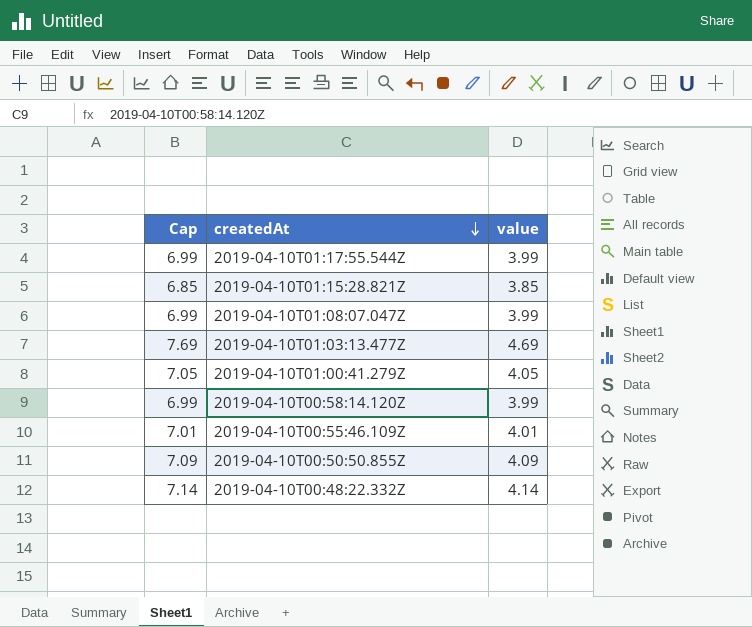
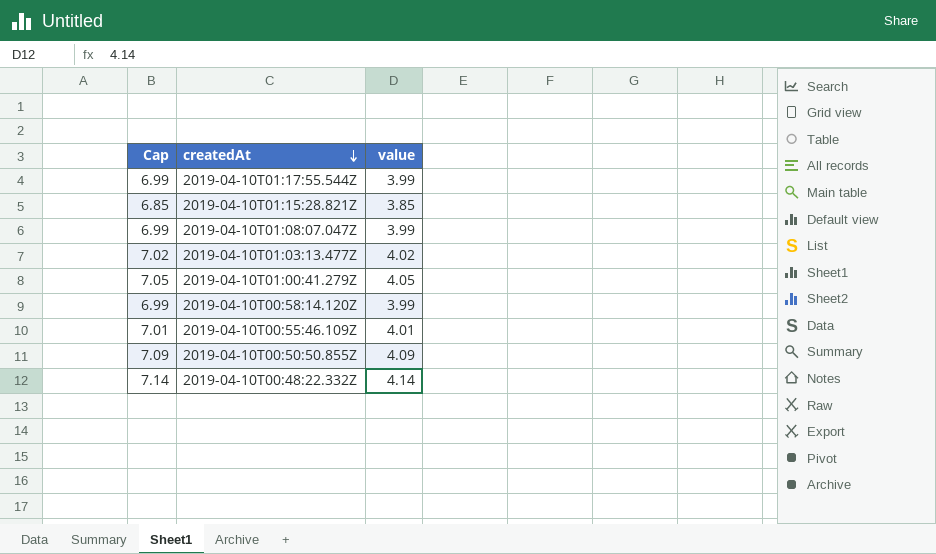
2019-04-10T01:03:13.477Z | Cap: 7.69 -> 7.02
2019-04-10T01:03:13.477Z | value: 4.69 -> 4.02

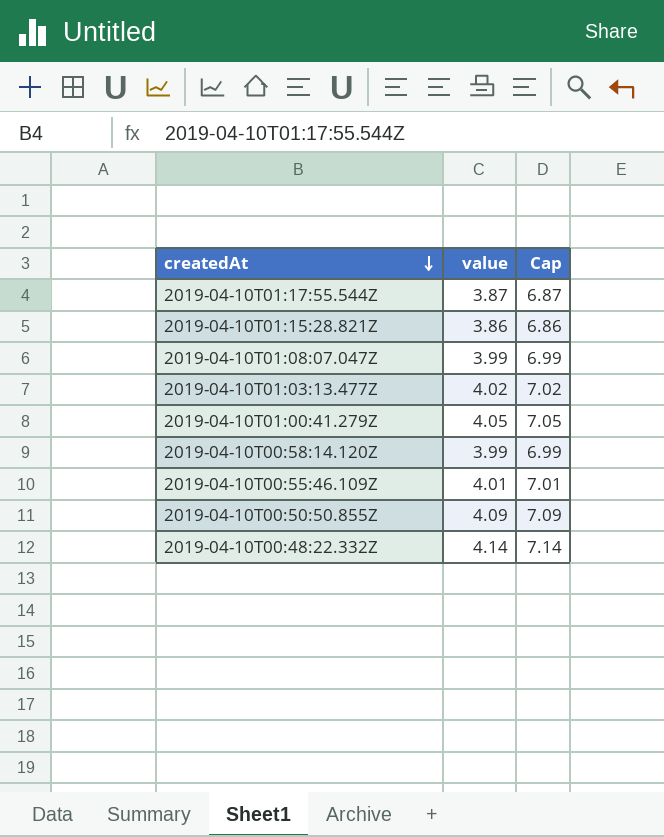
column Cap | position: 1 -> 3
2019-04-10T01:17:55.544Z | value: 3.99 -> 3.87
2019-04-10T01:17:55.544Z | Cap: 6.99 -> 6.87
2019-04-10T01:15:28.821Z | value: 3.85 -> 3.86
2019-04-10T01:15:28.821Z | Cap: 6.85 -> 6.86

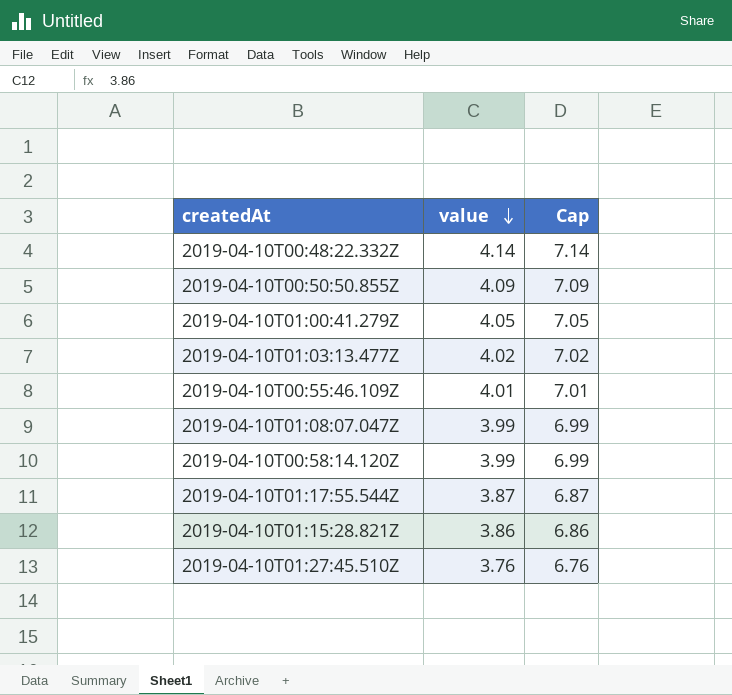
row order: createdAt descending -> value descending
row 2019-04-10T01:27:45.510Z: none -> 3.76 | 6.76

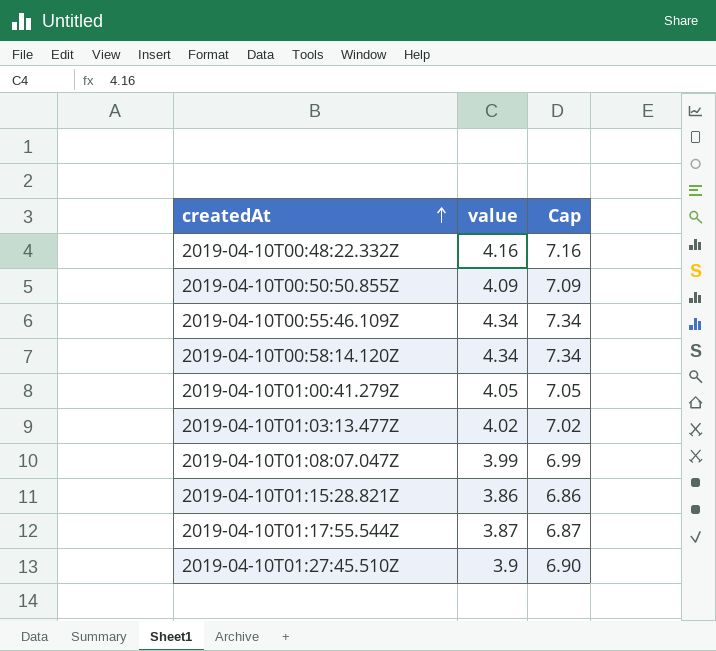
row order: value descending -> createdAt ascending
2019-04-10T00:48:22.332Z | value: 4.14 -> 4.16
2019-04-10T00:48:22.332Z | Cap: 7.14 -> 7.16
2019-04-10T00:55:46.109Z | value: 4.01 -> 4.34
2019-04-10T00:55:46.109Z | Cap: 7.01 -> 7.34
2019-04-10T00:58:14.120Z | value: 3.99 -> 4.34
2019-04-10T00:58:14.120Z | Cap: 6.99 -> 7.34
2019-04-10T01:27:45.510Z | value: 3.76 -> 3.9
2019-04-10T01:27:45.510Z | Cap: 6.76 -> 6.90

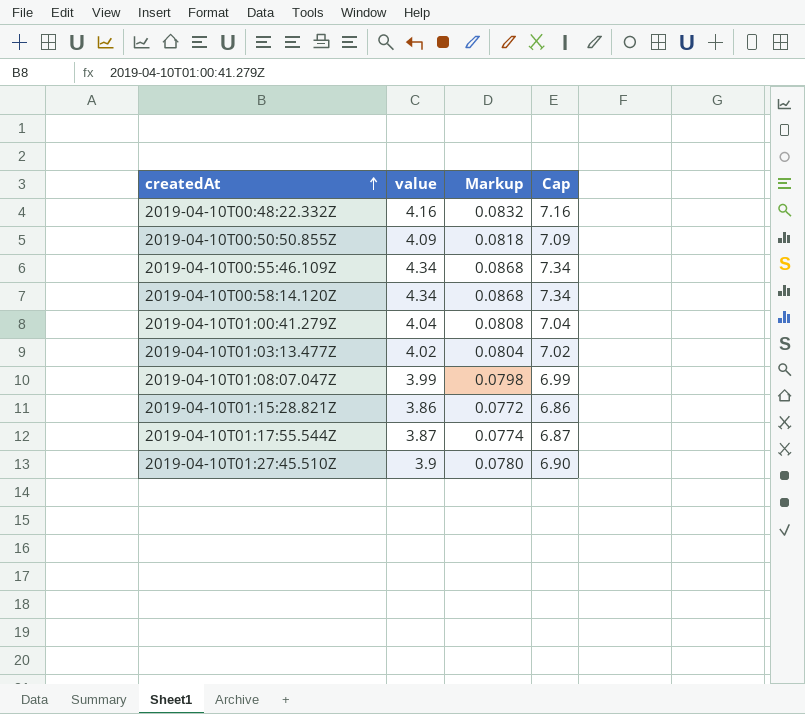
column Markup | formula: none -> [value] * 0.02
2019-04-10T01:00:41.279Z | value: 4.05 -> 4.04
2019-04-10T01:00:41.279Z | Cap: 7.05 -> 7.04

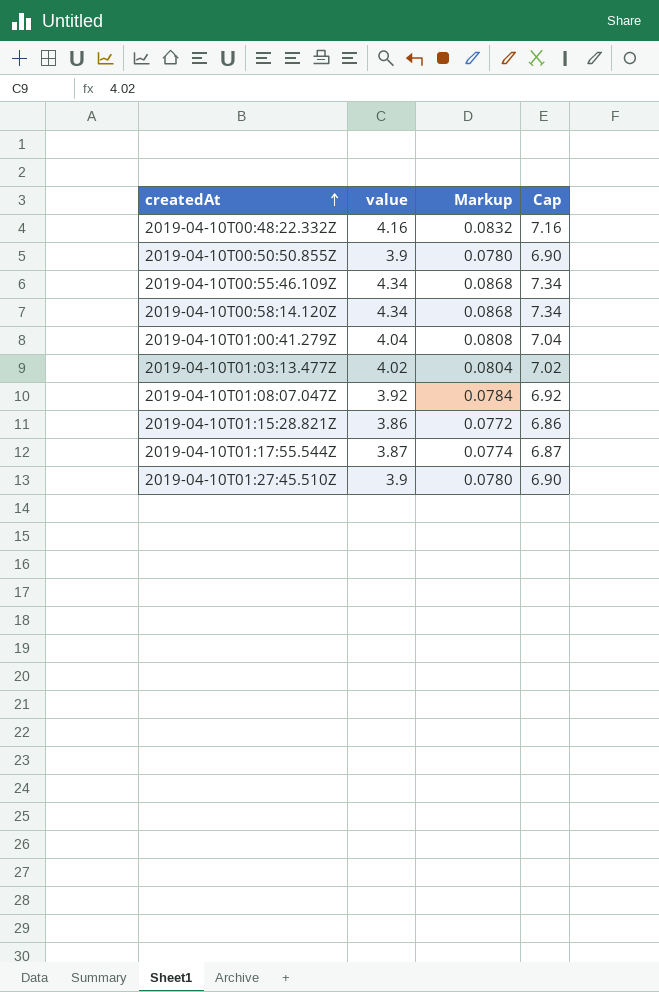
2019-04-10T00:50:50.855Z | value: 4.09 -> 3.9
2019-04-10T00:50:50.855Z | Markup: 0.0818 -> 0.0780
2019-04-10T00:50:50.855Z | Cap: 7.09 -> 6.90
2019-04-10T01:08:07.047Z | value: 3.99 -> 3.92
2019-04-10T01:08:07.047Z | Markup: 0.0798 -> 0.0784
2019-04-10T01:08:07.047Z | Cap: 6.99 -> 6.92

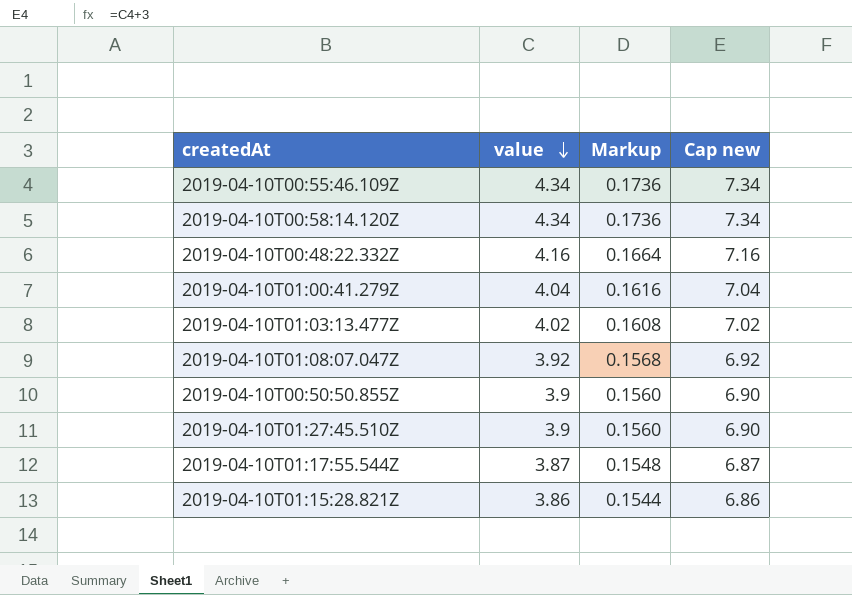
row order: createdAt ascending -> value descending
column Markup | formula: [value] * 0.02 -> [value] * 0.04
column name: Cap -> Cap new

